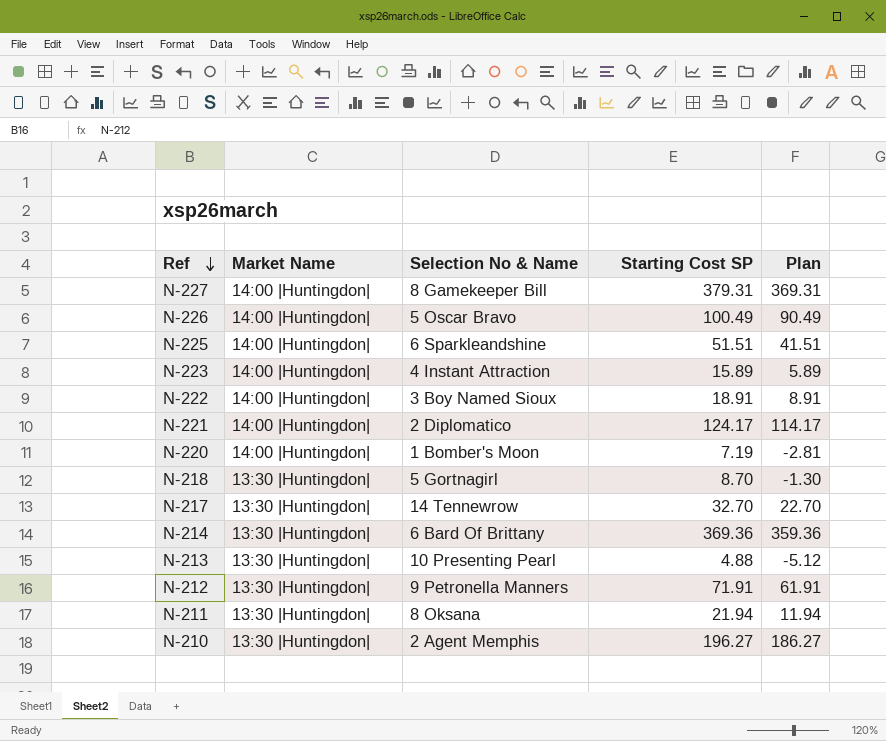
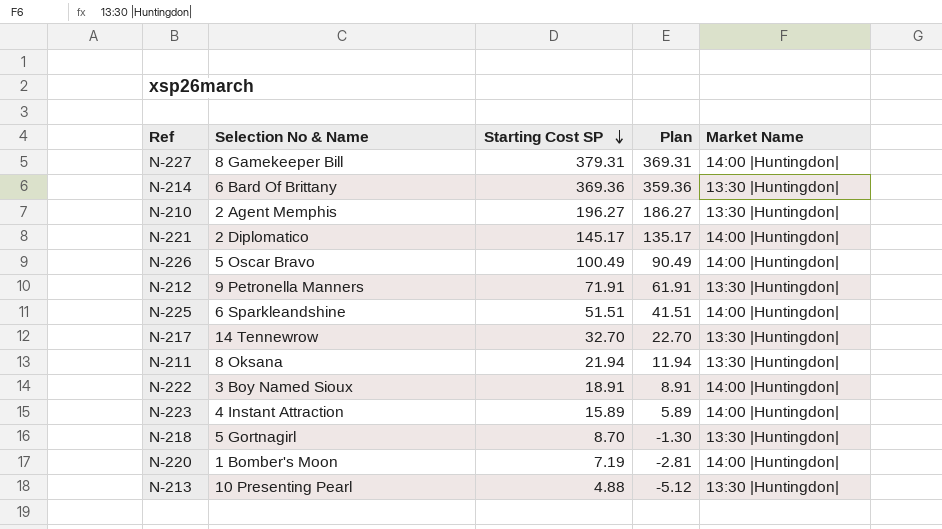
row order: Ref descending -> Starting Cost SP descending
column Market Name | position: 2 -> 5
N-221 | Starting Cost SP: 124.17 -> 145.17
N-221 | Plan: 114.17 -> 135.17

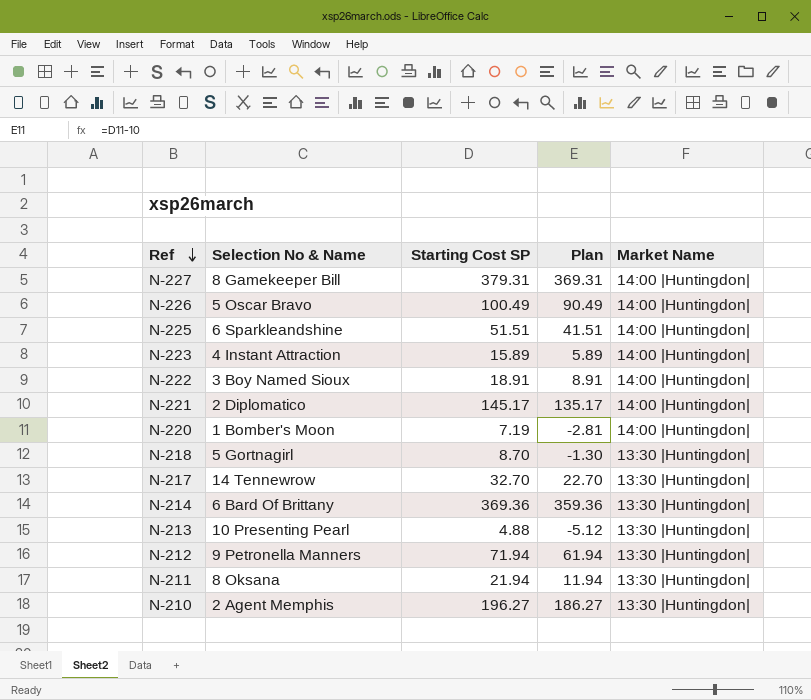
row order: Starting Cost SP descending -> Ref descending
N-212 | Starting Cost SP: 71.91 -> 71.94
N-212 | Plan: 61.91 -> 61.94

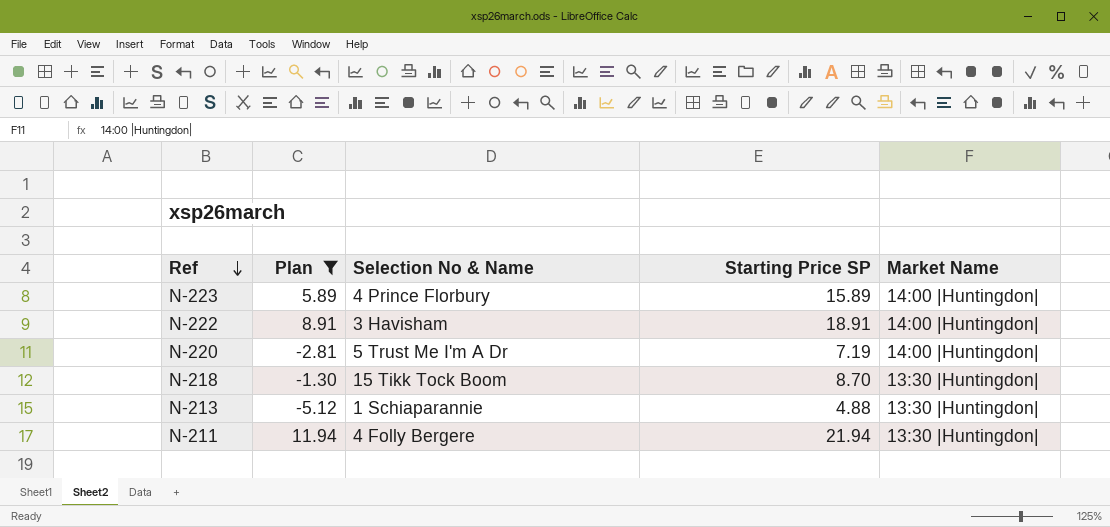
filter: none -> Plan <= 11.94
column Plan | position: 4 -> 2
column name: Starting Cost SP -> Starting Price SP
N-223 | Selection No & Name: 4 Instant Attraction -> 4 Prince Florbury
N-222 | Selection No & Name: 3 Boy Named Sioux -> 3 Havisham
N-220 | Selection No & Name: 1 Bomber's Moon -> 5 Trust Me I'm A Dr
N-218 | Selection No & Name: 5 Gortnagirl -> 15 Tikk Tock Boom
N-213 | Selection No & Name: 10 Presenting Pearl -> 1 Schiaparannie
N-211 | Selection No & Name: 8 Oksana -> 4 Folly Bergere

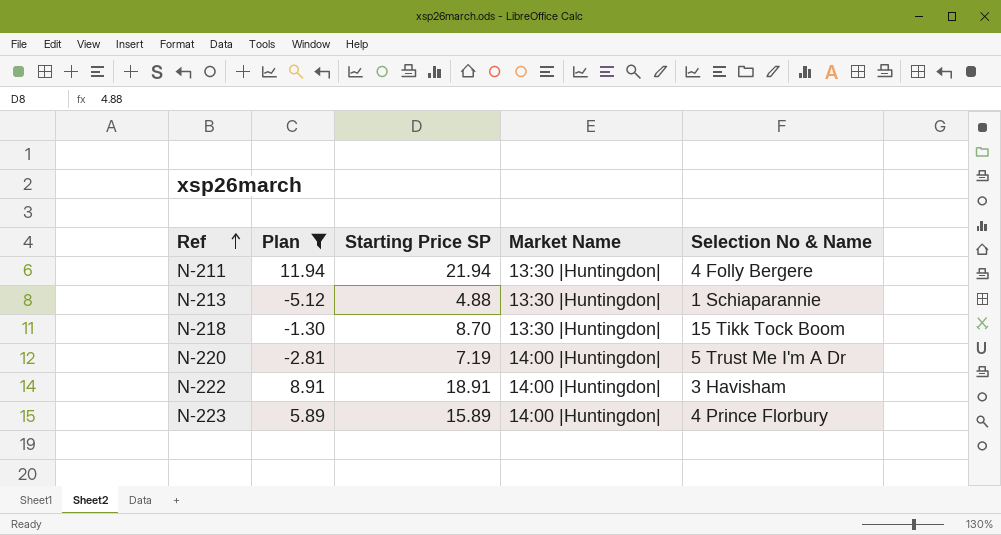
row order: Ref descending -> Ref ascending
column Selection No & Name | position: 3 -> 5

